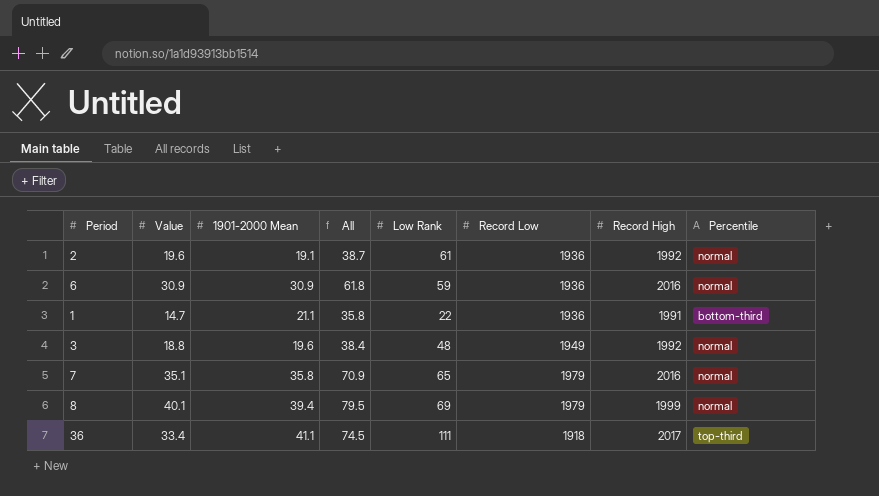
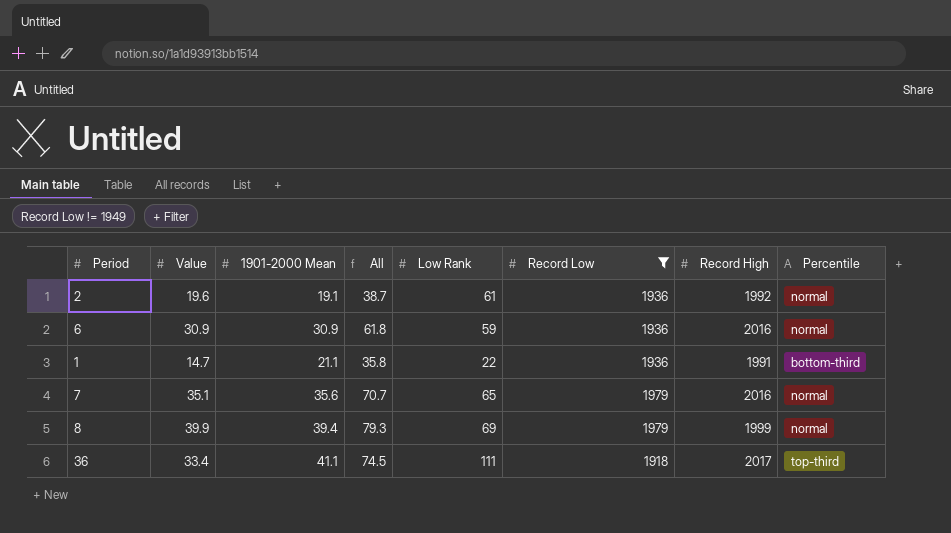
filter: none -> Record Low != 1949
7 | 1901-2000 Mean: 35.8 -> 35.6
7 | All: 70.9 -> 70.7
8 | Value: 40.1 -> 39.9
8 | All: 79.5 -> 79.3

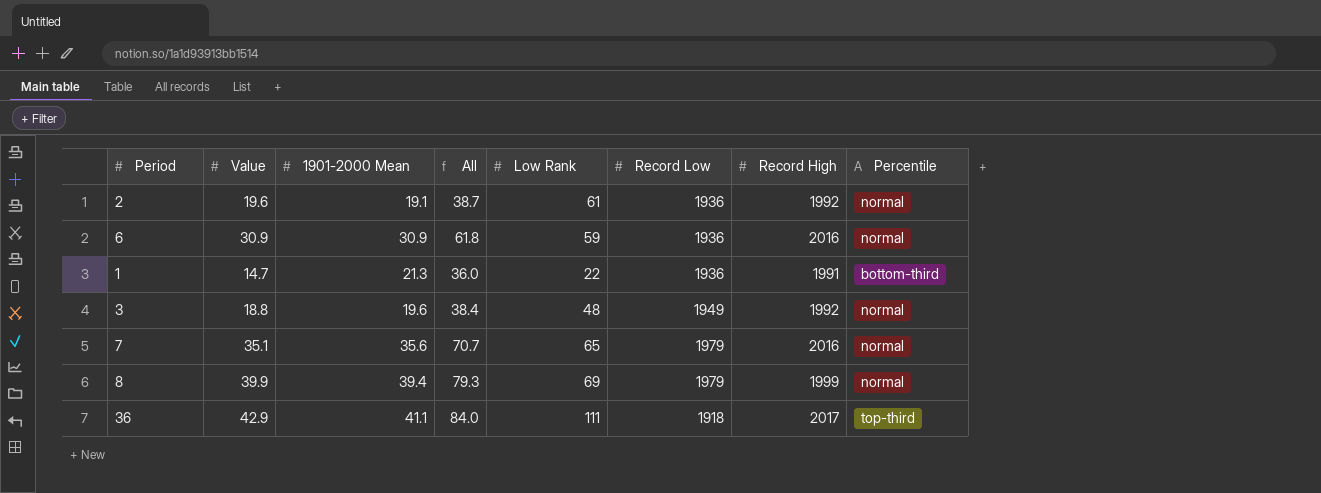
filter: Record Low != 1949 -> none
1 | 1901-2000 Mean: 21.1 -> 21.3
1 | All: 35.8 -> 36.0
36 | Value: 33.4 -> 42.9
36 | All: 74.5 -> 84.0

